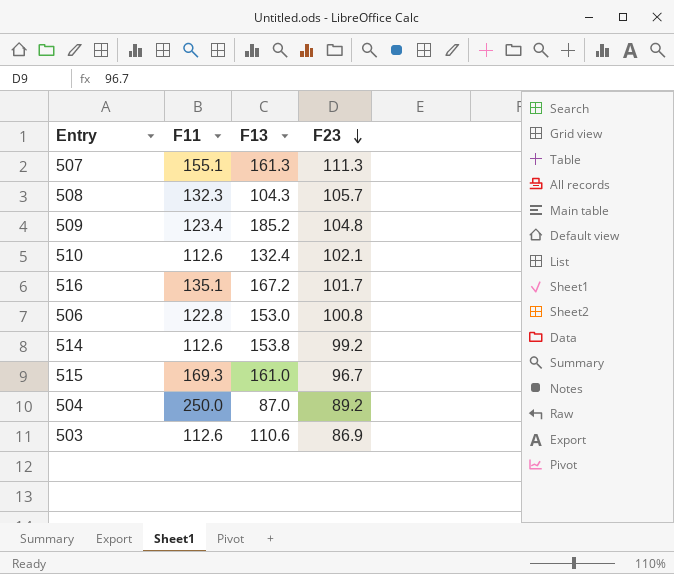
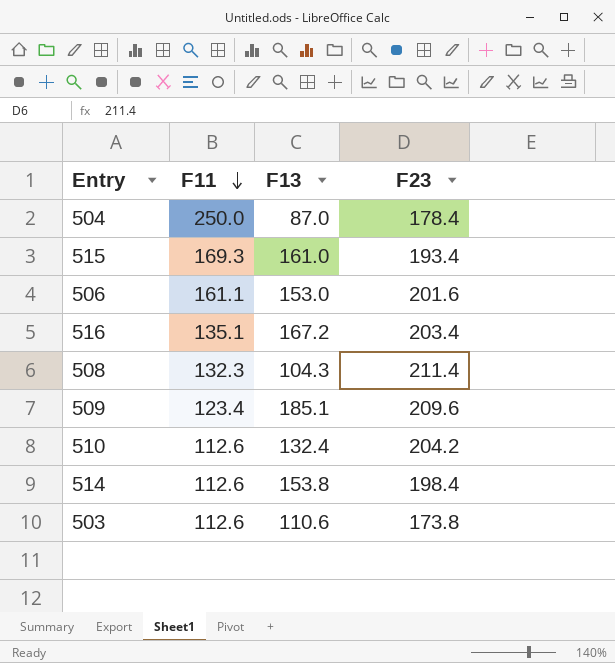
row order: F23 descending -> F11 descending
row 507: 155.1 | 161.3 | 111.3 -> none
504 | F23: 89.2 -> 178.4
515 | F23: 96.7 -> 193.4
506 | F11: 122.8 -> 161.1
506 | F23: 100.8 -> 201.6
516 | F23: 101.7 -> 203.4
508 | F23: 105.7 -> 211.4
509 | F13: 185.2 -> 185.1
509 | F23: 104.8 -> 209.6
510 | F23: 102.1 -> 204.2
514 | F23: 99.2 -> 198.4
503 | F23: 86.9 -> 173.8

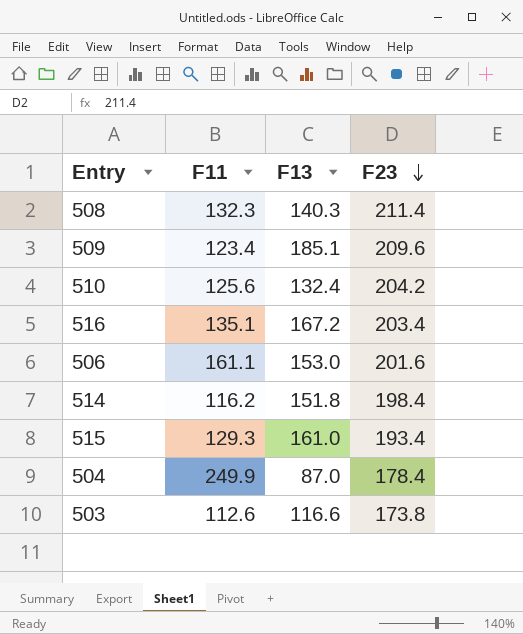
row order: F11 descending -> F23 descending
508 | F13: 104.3 -> 140.3
510 | F11: 112.6 -> 125.6
514 | F11: 112.6 -> 116.2
514 | F13: 153.8 -> 151.8
515 | F11: 169.3 -> 129.3
504 | F11: 250.0 -> 249.9
503 | F13: 110.6 -> 116.6

